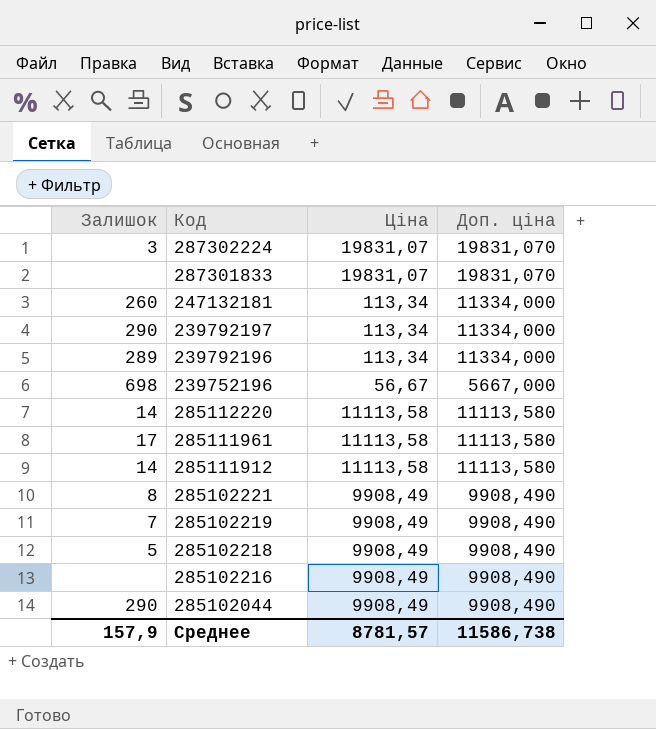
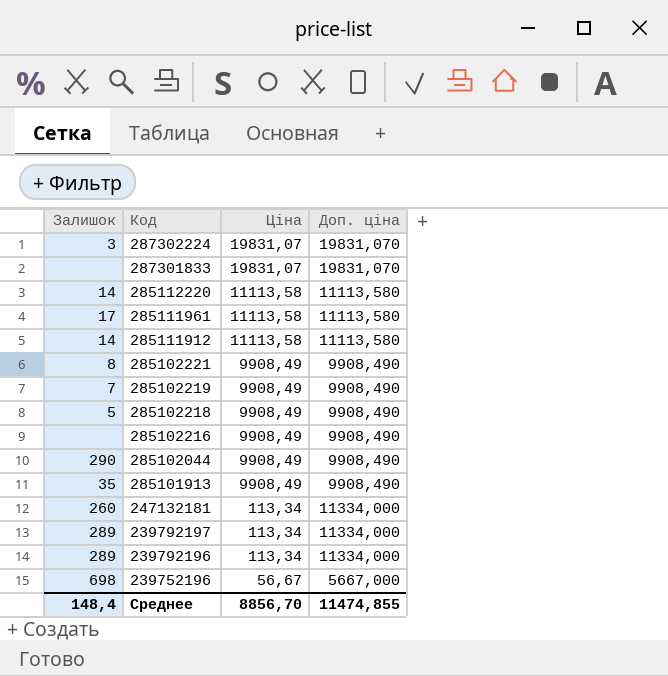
row order: none -> Код descending
row 285101913: none -> 35 | 9908,49 | 9908,490
239792197 | Залишок: 290 -> 289
Среднее | Залишок: 157,9 -> 148,4
Среднее | Ціна: 8781,57 -> 8856,70
Среднее | Доп. ціна: 11586,738 -> 11474,855

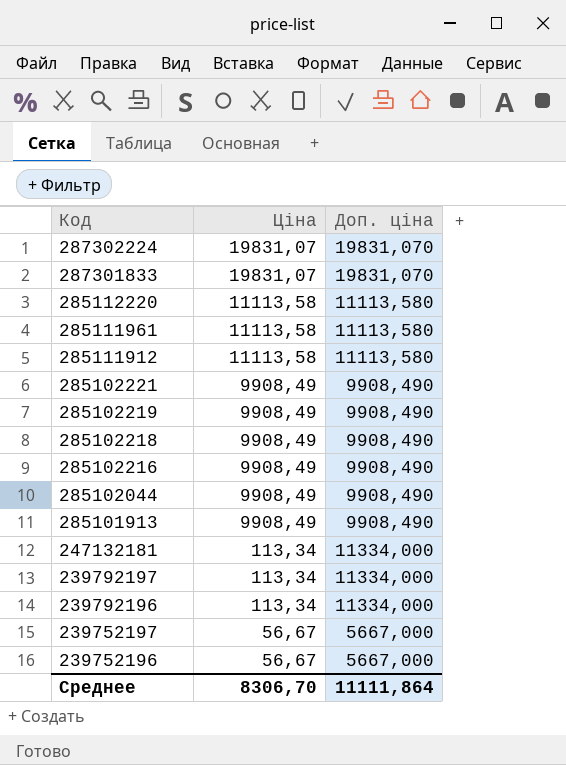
column Залишок | position: 1 -> none
row 239752197: none -> 56,67 | 5667,000
Среднее | Ціна: 8856,70 -> 8306,70
Среднее | Доп. ціна: 11474,855 -> 11111,864

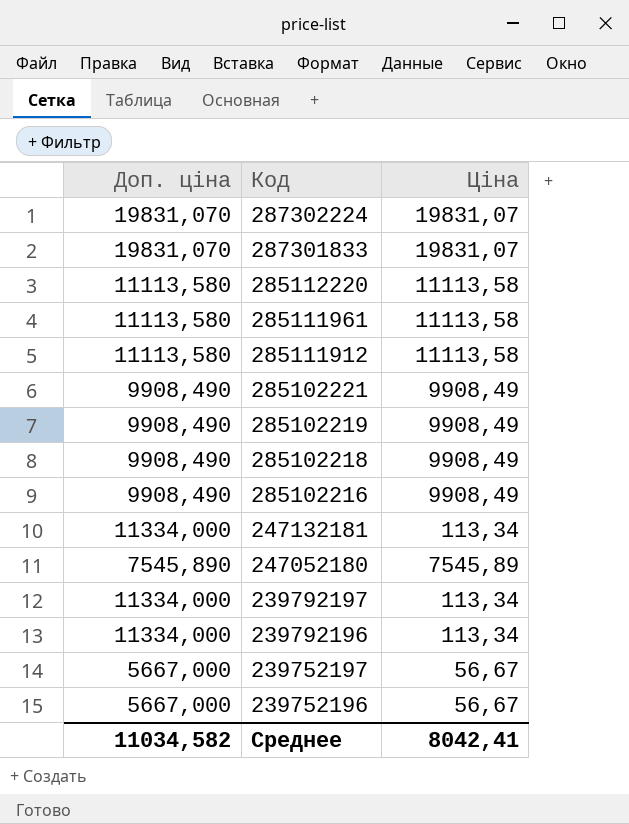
column Доп. ціна | position: 3 -> 1
row 285102044: 9908,49 | 9908,490 -> none
row 285101913: 9908,49 | 9908,490 -> none
row 247052180: none -> 7545,890 | 7545,89
Среднее | Доп. ціна: 11111,864 -> 11034,582
Среднее | Ціна: 8306,70 -> 8042,41

